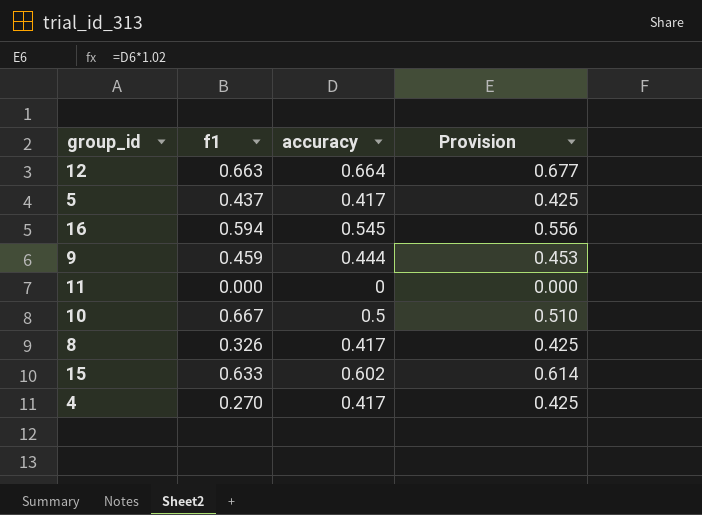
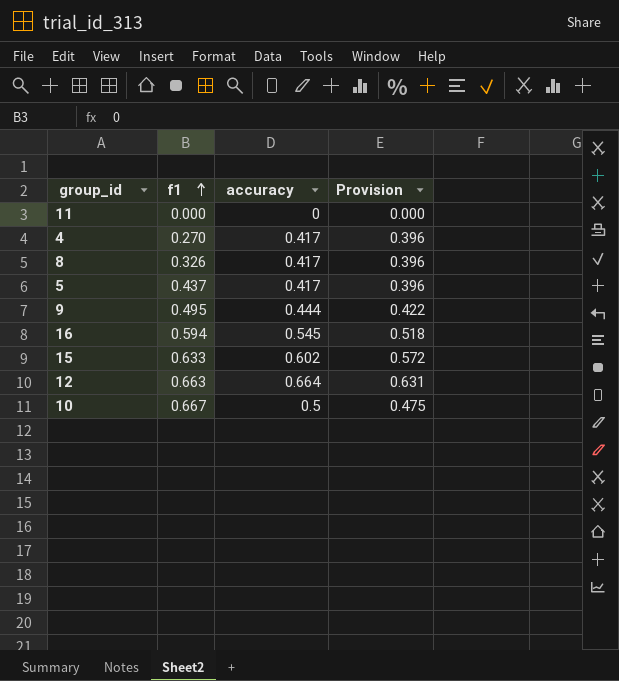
row order: none -> f1 ascending
column Provision | formula: [accuracy] * 1.02 -> [accuracy] * 0.95
9 | f1: 0.459 -> 0.495

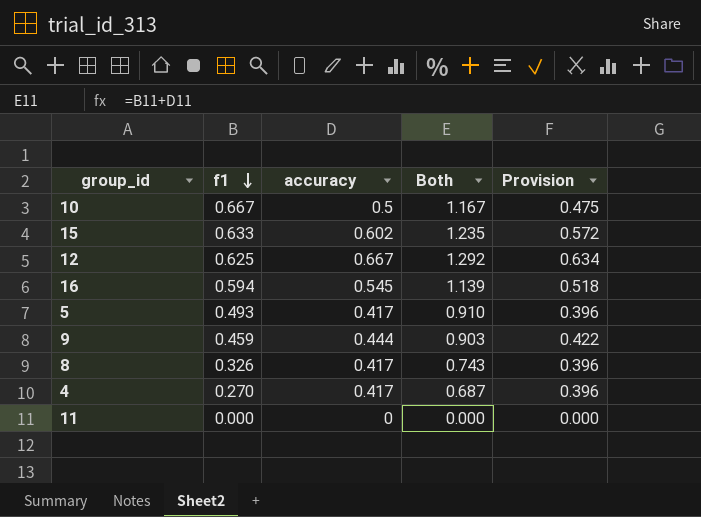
row order: f1 ascending -> f1 descending
column Both | formula: none -> [f1] + [accuracy]
12 | f1: 0.663 -> 0.625
12 | accuracy: 0.664 -> 0.667
12 | Provision: 0.631 -> 0.634
5 | f1: 0.437 -> 0.493
9 | f1: 0.495 -> 0.459

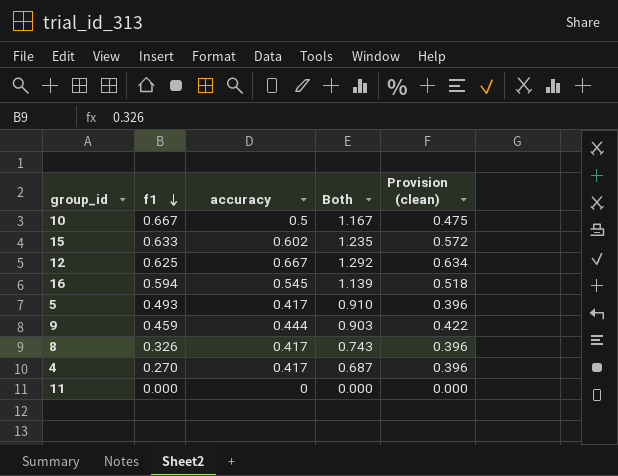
column name: Provision -> Provision (clean)

